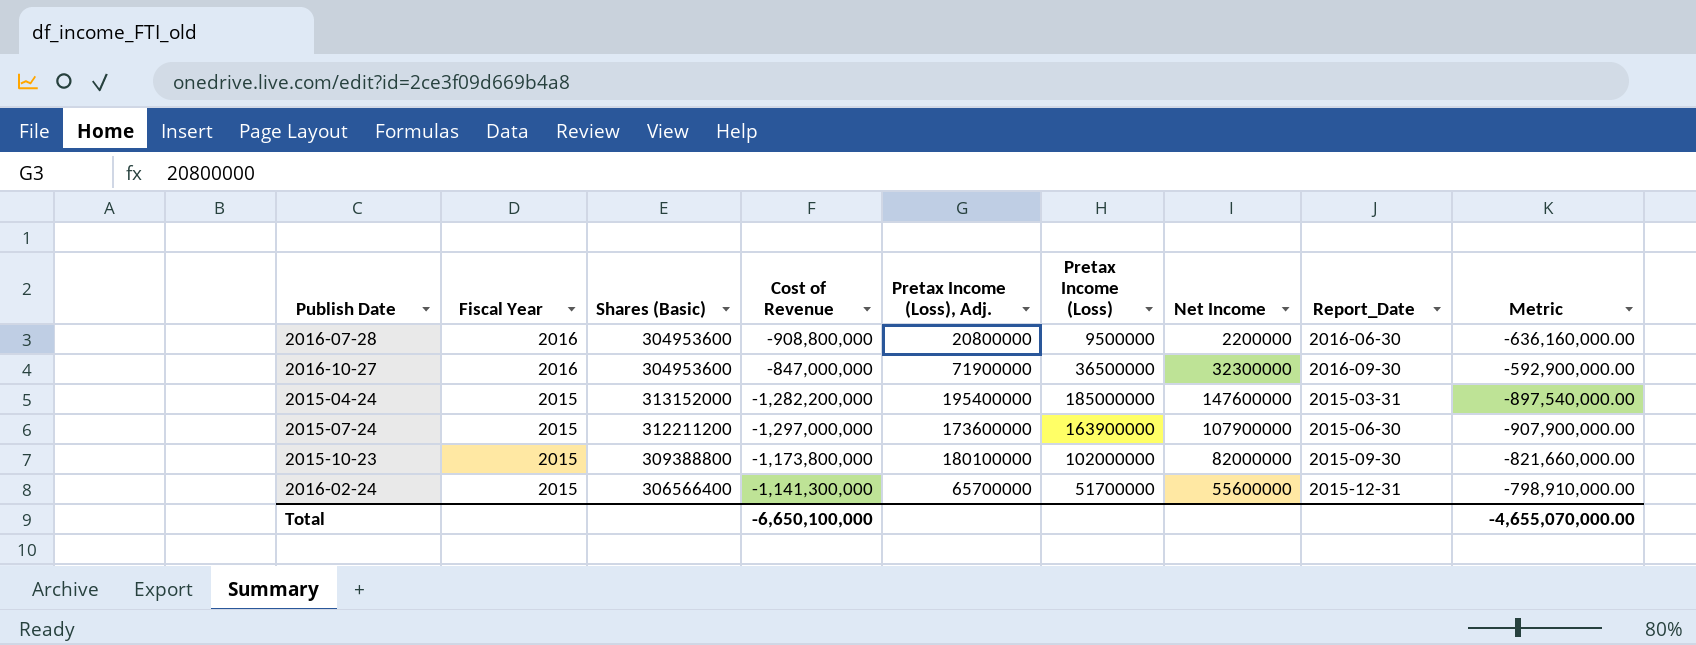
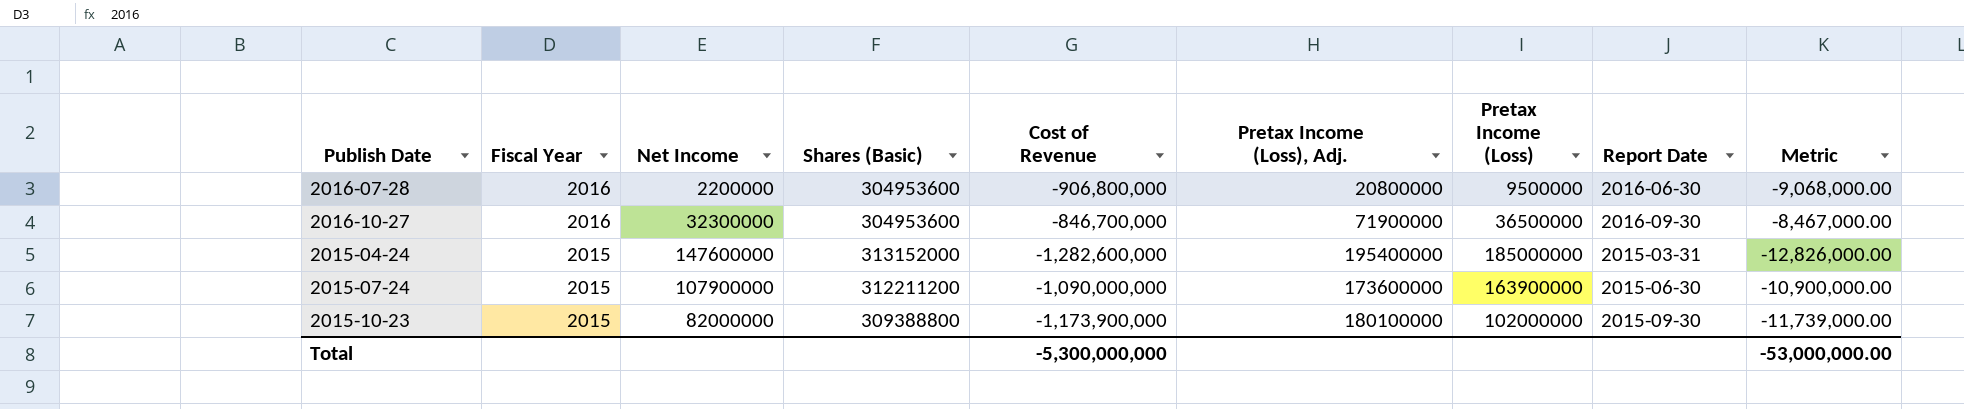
column Net Income | position: 7 -> 3
column name: Report_Date -> Report Date
column Metric | formula: [Cost of Revenue] * 0.7 -> [Cost of Revenue] * 0.01
row 2016-02-24: 2015 | 306566400 | -1,141,300,000 | 65700000 | 51700000 | 55600000 | 2015-12-31 | -798,910,000.00 -> none
2016-07-28 | Cost of Revenue: -908,800,000 -> -906,800,000
2016-10-27 | Cost of Revenue: -847,000,000 -> -846,700,000
2015-04-24 | Cost of Revenue: -1,282,200,000 -> -1,282,600,000
2015-07-24 | Cost of Revenue: -1,297,000,000 -> -1,090,000,000
2015-10-23 | Cost of Revenue: -1,173,800,000 -> -1,173,900,000
Total | Cost of Revenue: -6,650,100,000 -> -5,300,000,000
Total | Metric: -4,655,070,000.00 -> -53,000,000.00

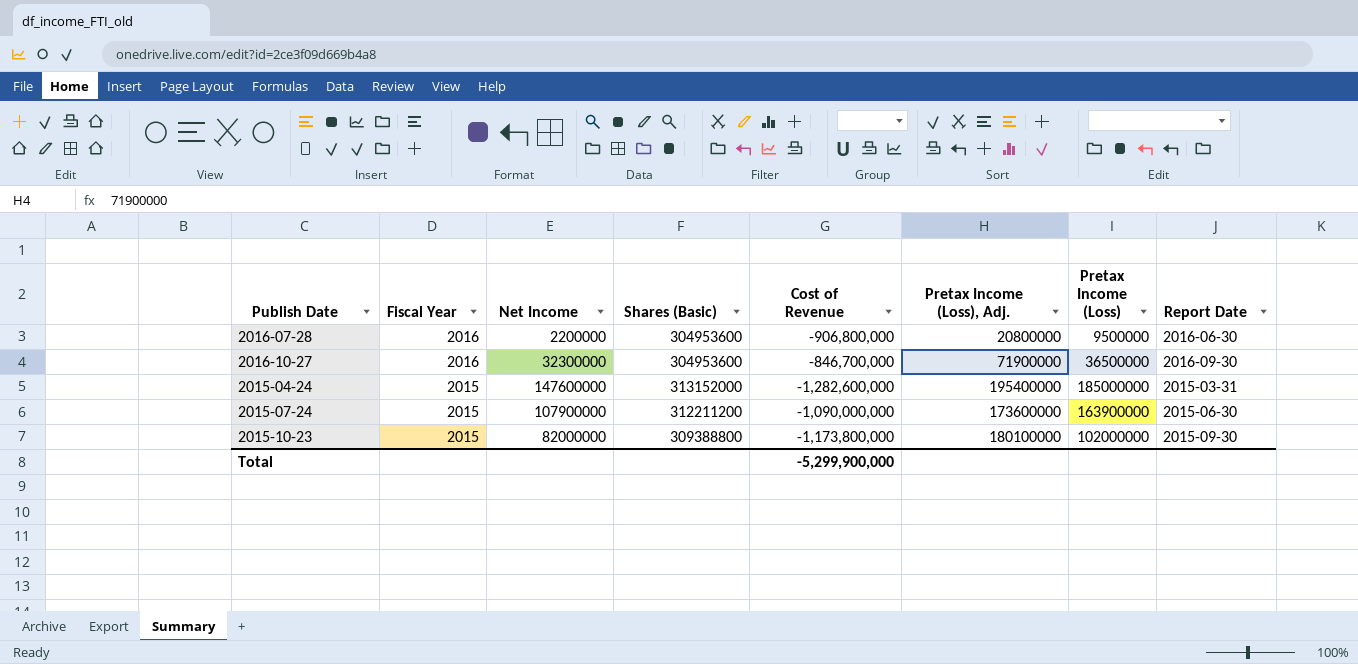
column Metric | formula: [Cost of Revenue] * 0.01 -> none
2015-10-23 | Cost of Revenue: -1,173,900,000 -> -1,173,800,000
Total | Cost of Revenue: -5,300,000,000 -> -5,299,900,000

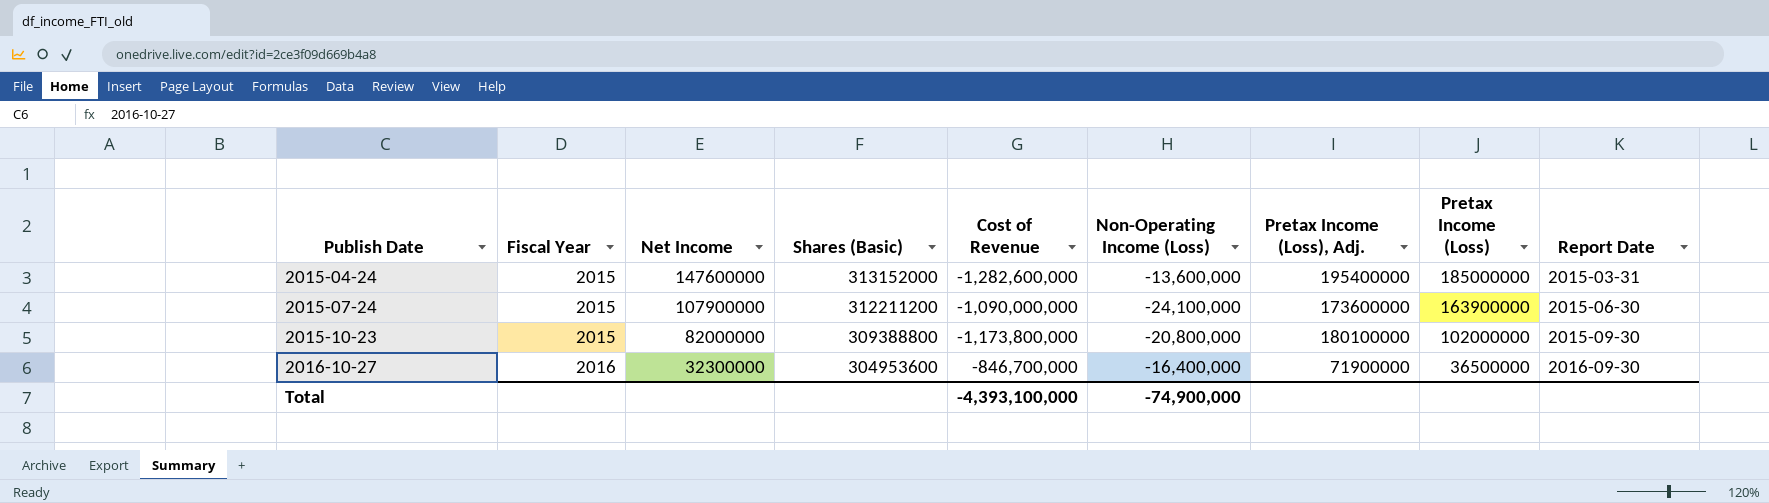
row order: Fiscal Year descending -> Publish Date ascending
column Non-Operating Income (Loss) | position: none -> 6
row 2016-07-28: 2016 | 2200000 | 304953600 | -906,800,000 | 20800000 | 9500000 | 2016-06-30 -> none
Total | Cost of Revenue: -5,299,900,000 -> -4,393,100,000

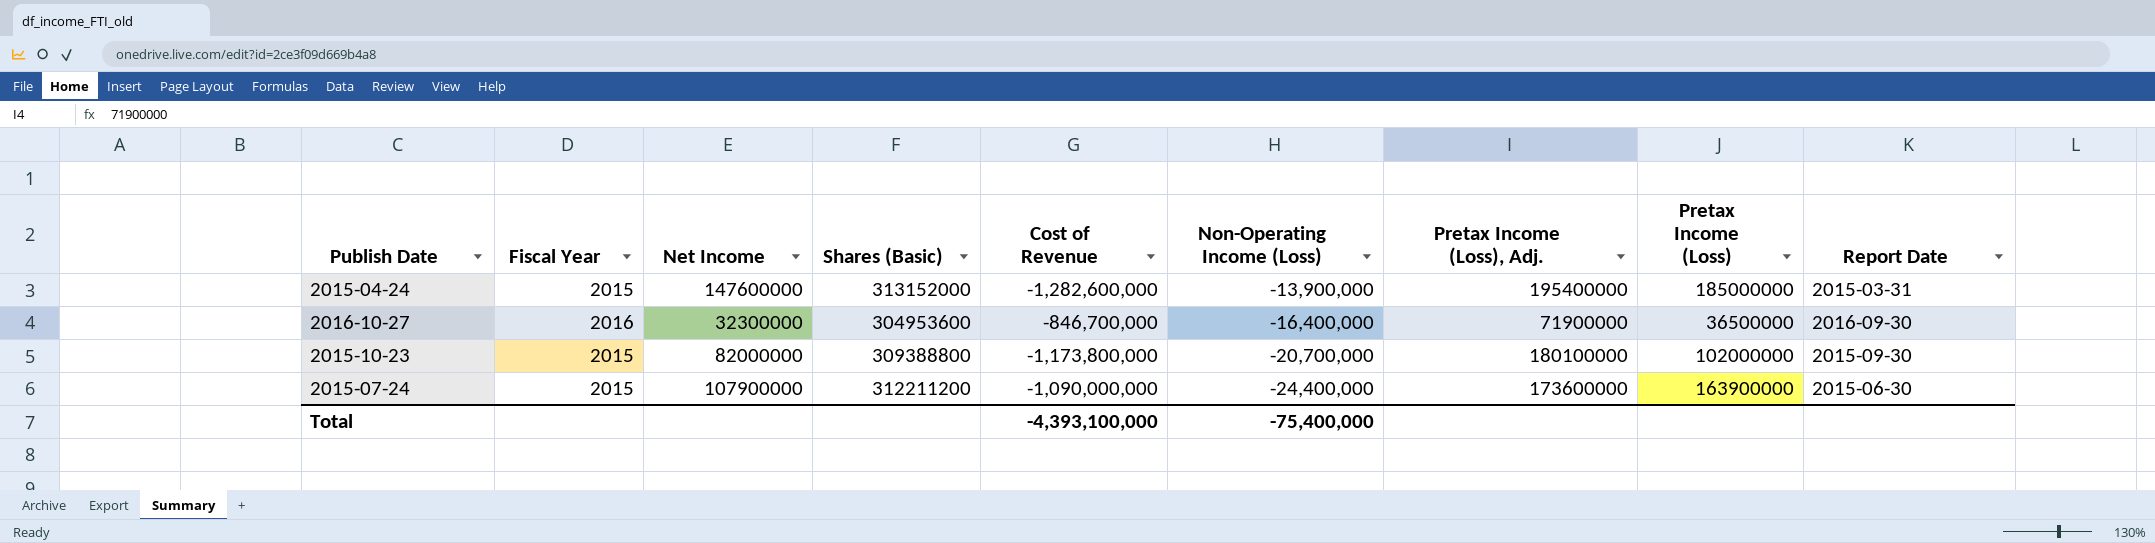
row order: Publish Date ascending -> Non-Operating Income (Loss) descending
2015-04-24 | Non-Operating Income (Loss): -13,600,000 -> -13,900,000
2015-10-23 | Non-Operating Income (Loss): -20,800,000 -> -20,700,000
2015-07-24 | Non-Operating Income (Loss): -24,100,000 -> -24,400,000
Total | Non-Operating Income (Loss): -74,900,000 -> -75,400,000

